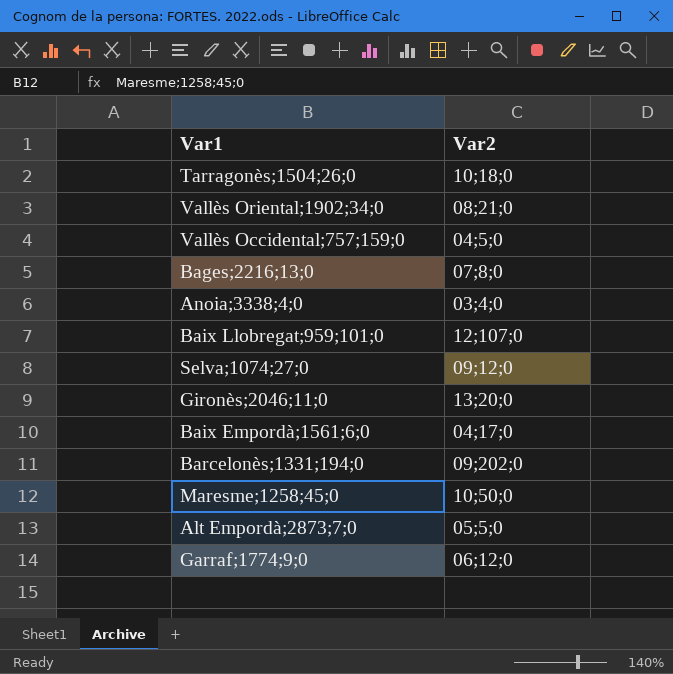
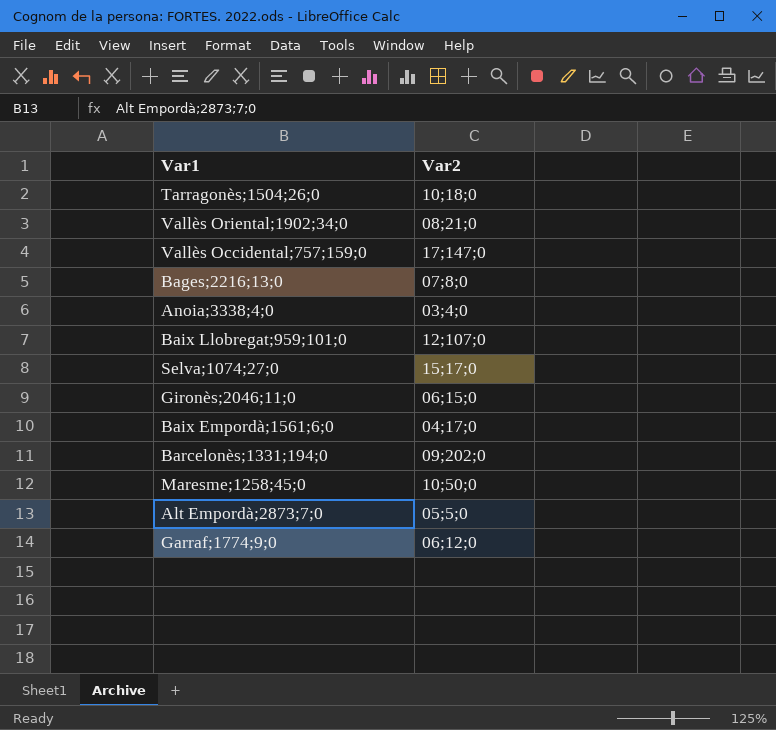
Vallès Occidental;757;159;0 | Var2: 04;5;0 -> 17;147;0
Selva;1074;27;0 | Var2: 09;12;0 -> 15;17;0
Gironès;2046;11;0 | Var2: 13;20;0 -> 06;15;0

